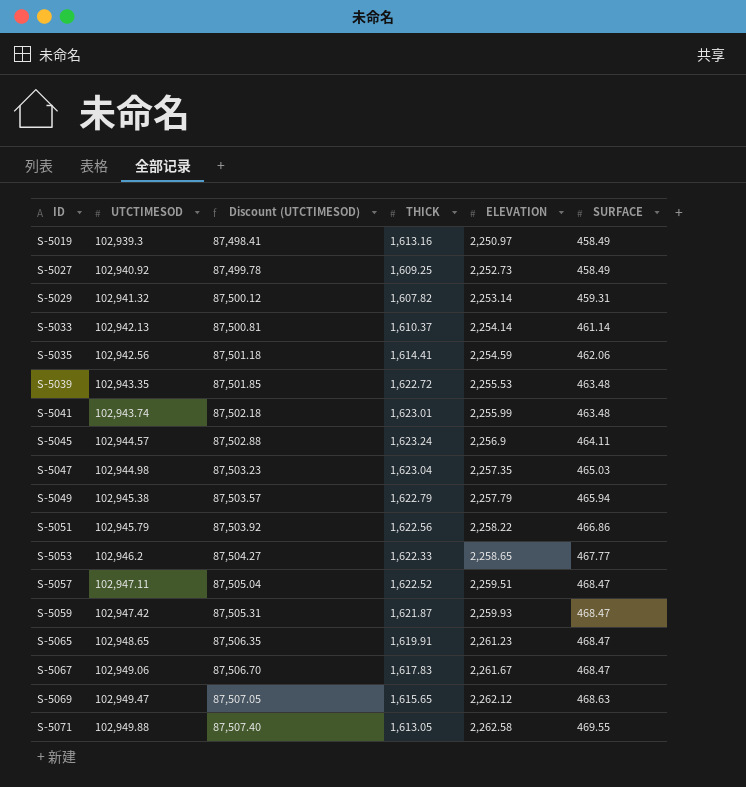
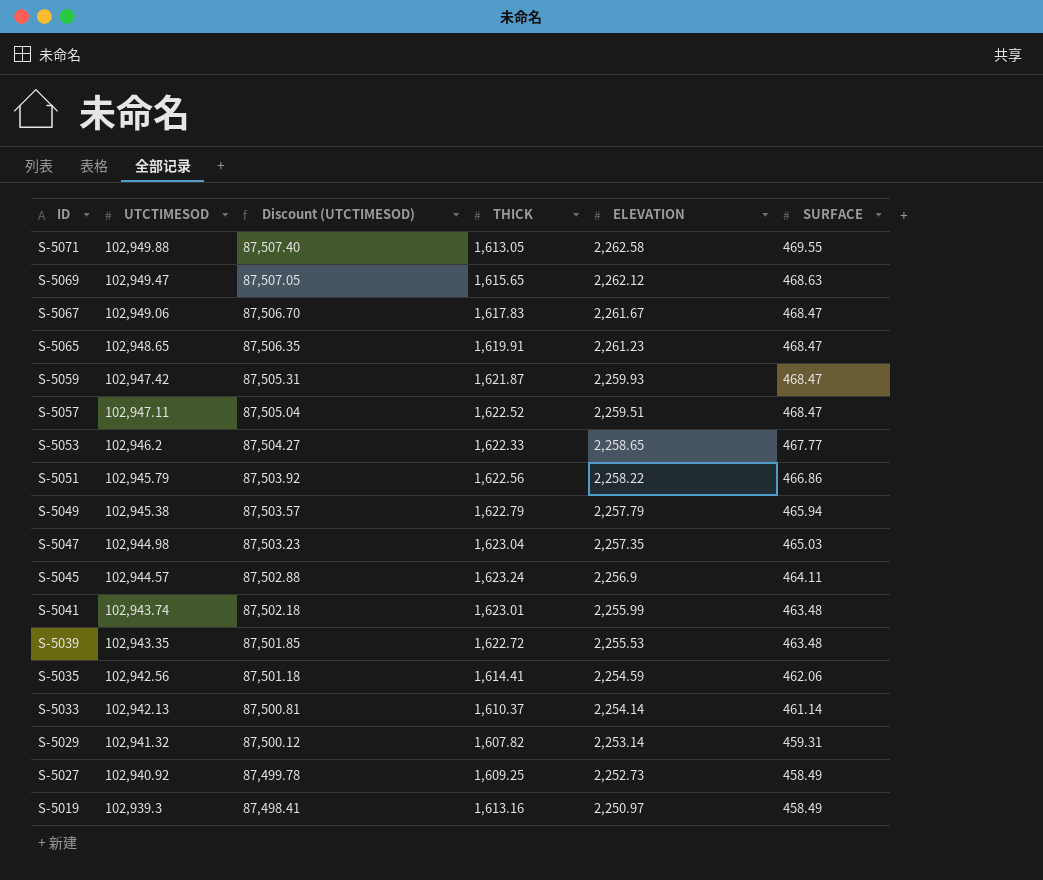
row order: ID ascending -> ID descending

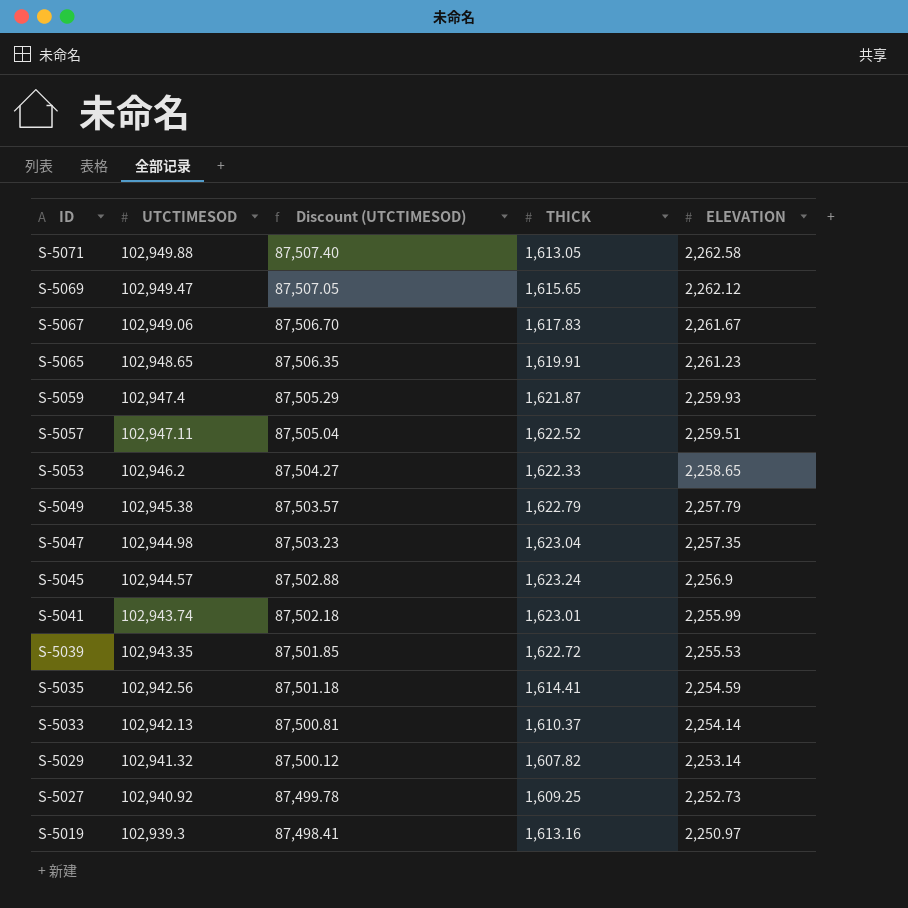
column SURFACE | position: 6 -> none
row S-5051: 102,945.79 | 87,503.92 | 1,622.56 | 2,258.22 | 466.86 -> none
S-5059 | UTCTIMESOD: 102,947.42 -> 102,947.4
S-5059 | Discount (UTCTIMESOD): 87,505.31 -> 87,505.29

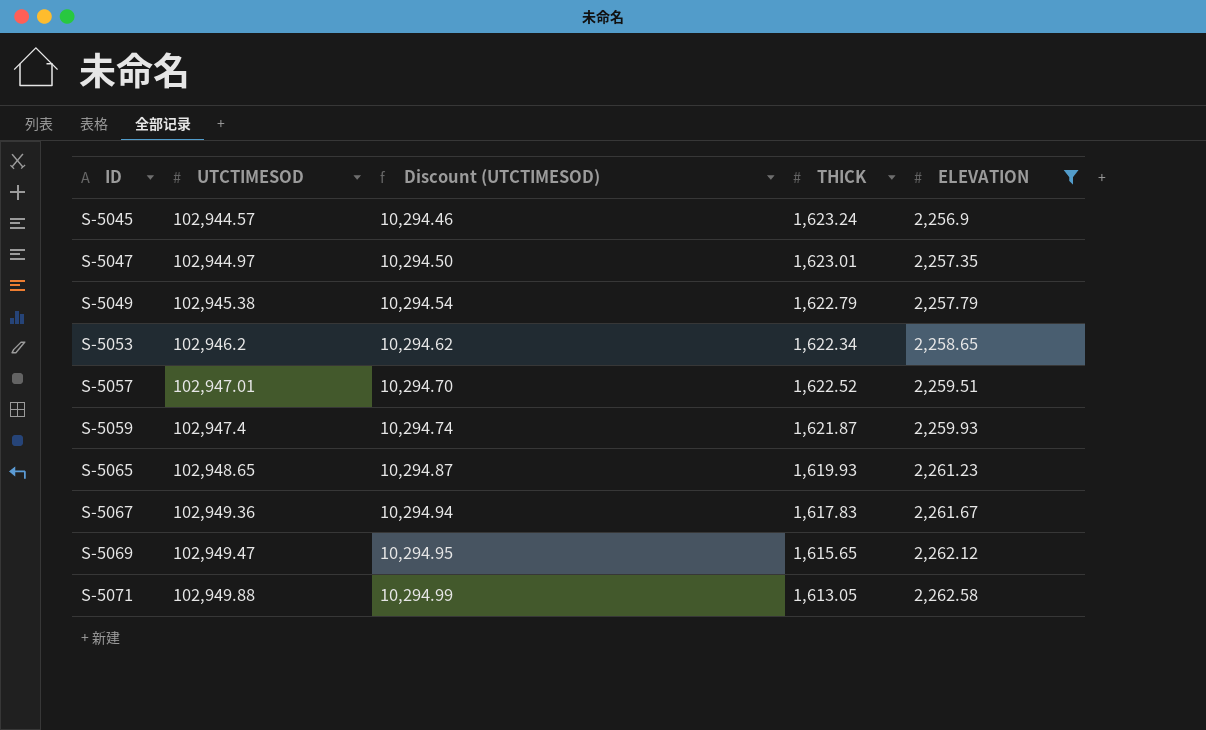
filter: none -> ELEVATION >= 2,256.9
row order: ID descending -> ID ascending
column Discount (UTCTIMESOD) | formula: [UTCTIMESOD] * 0.85 -> [UTCTIMESOD] * 0.1
S-5047 | UTCTIMESOD: 102,944.98 -> 102,944.97
S-5047 | THICK: 1,623.04 -> 1,623.01
S-5053 | THICK: 1,622.33 -> 1,622.34
S-5057 | UTCTIMESOD: 102,947.11 -> 102,947.01
S-5065 | THICK: 1,619.91 -> 1,619.93
S-5067 | UTCTIMESOD: 102,949.06 -> 102,949.36

